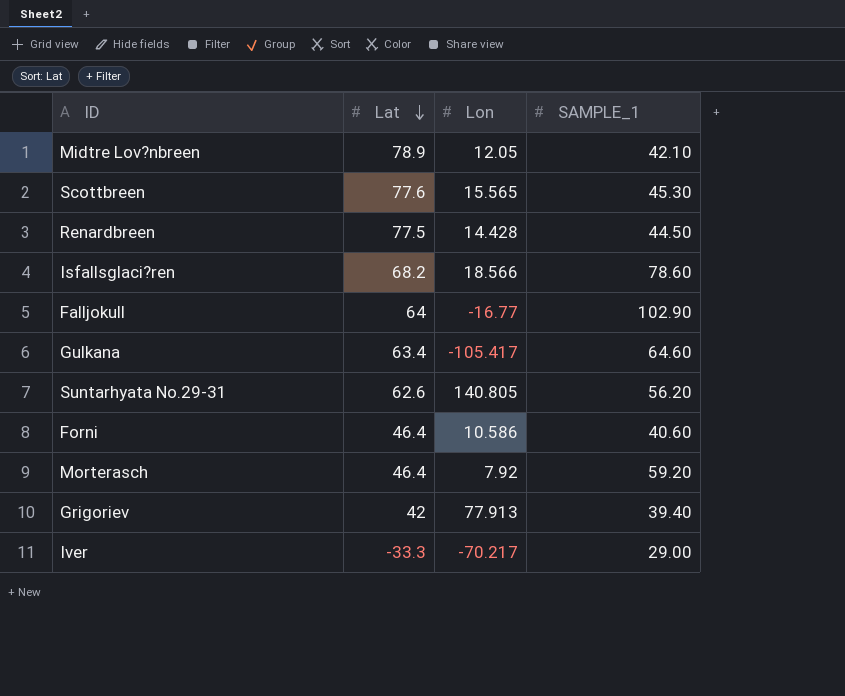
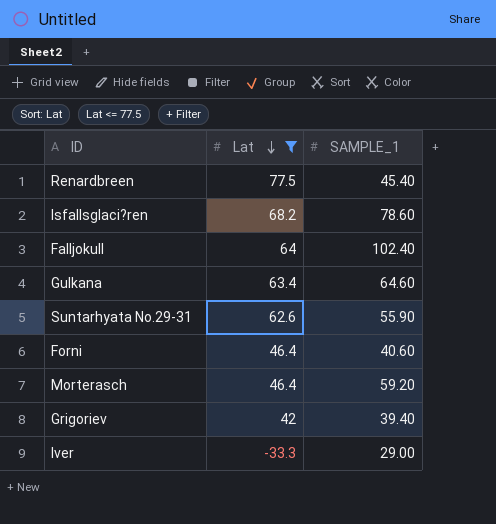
filter: none -> Lat <= 77.5
column Lon | position: 3 -> none
Renardbreen | SAMPLE_1: 44.50 -> 45.40
Falljokull | SAMPLE_1: 102.90 -> 102.40
Suntarhyata No.29-31 | SAMPLE_1: 56.20 -> 55.90

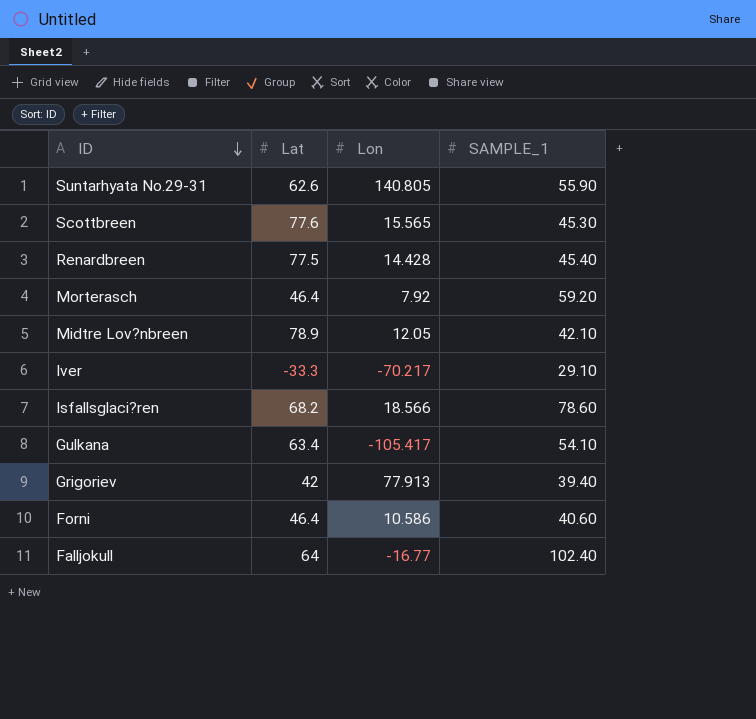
filter: Lat <= 77.5 -> none
row order: Lat descending -> ID descending
column Lon | position: none -> 3
Iver | SAMPLE_1: 29.00 -> 29.10
Gulkana | SAMPLE_1: 64.60 -> 54.10

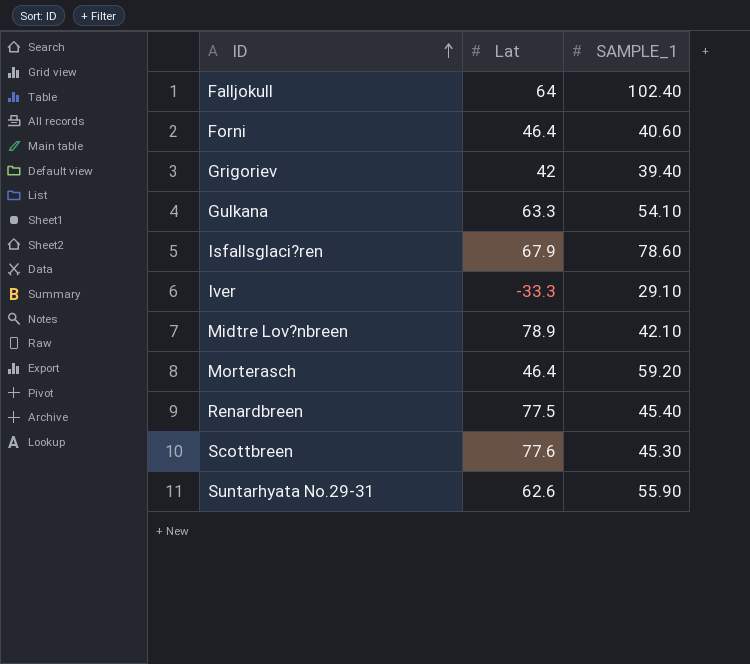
row order: ID descending -> ID ascending
column Lon | position: 3 -> none
Gulkana | Lat: 63.4 -> 63.3
Isfallsglaci?ren | Lat: 68.2 -> 67.9

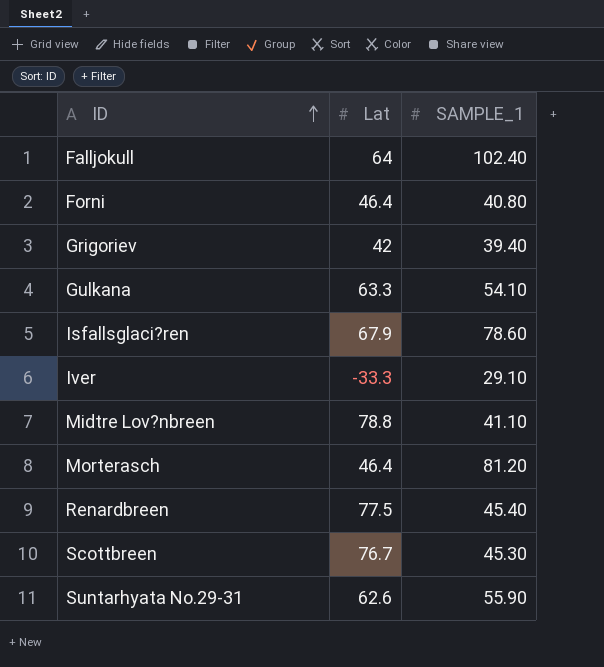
Forni | SAMPLE_1: 40.60 -> 40.80
Midtre Lov?nbreen | Lat: 78.9 -> 78.8
Midtre Lov?nbreen | SAMPLE_1: 42.10 -> 41.10
Morterasch | SAMPLE_1: 59.20 -> 81.20
Scottbreen | Lat: 77.6 -> 76.7

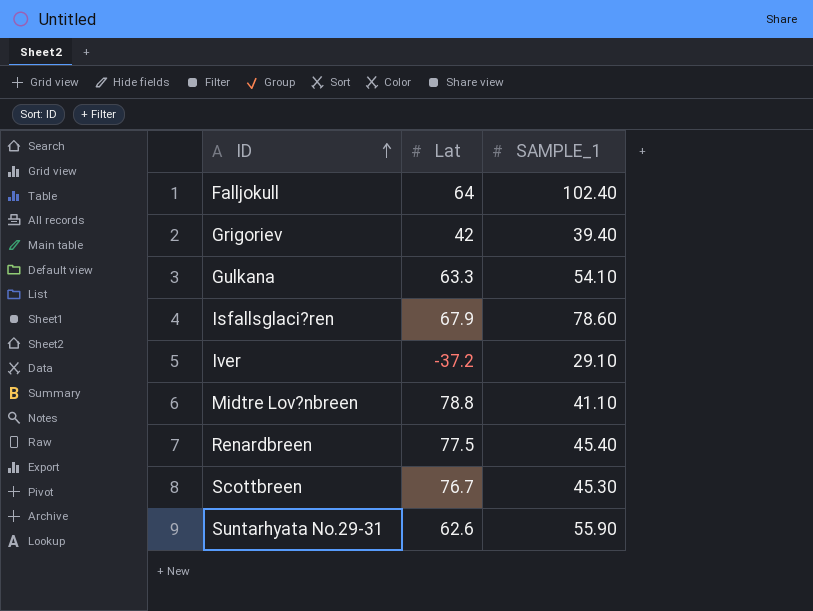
row Forni: 46.4 | 40.80 -> none
row Morterasch: 46.4 | 81.20 -> none
Iver | Lat: -33.3 -> -37.2

